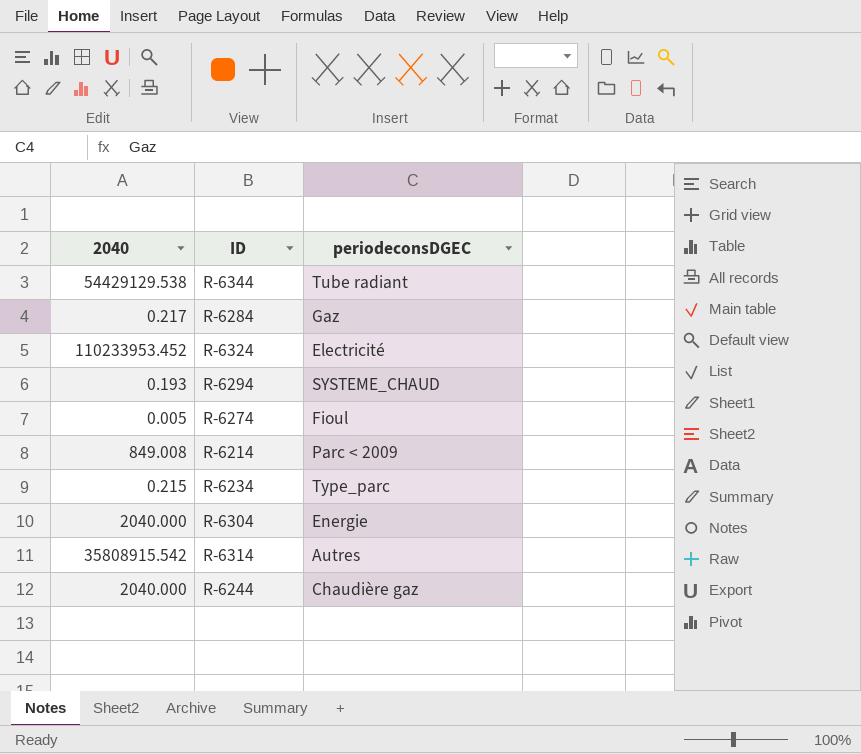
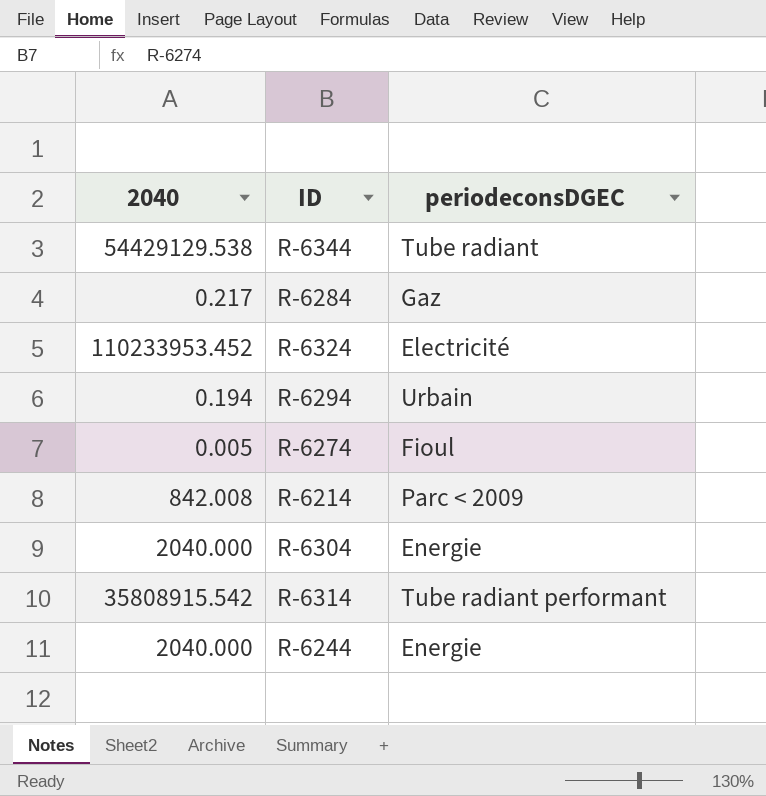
row R-6234: 0.215 | Type_parc -> none
R-6294 | 2040: 0.193 -> 0.194
R-6294 | periodeconsDGEC: SYSTEME_CHAUD -> Urbain
R-6214 | 2040: 849.008 -> 842.008
R-6314 | periodeconsDGEC: Autres -> Tube radiant performant
R-6244 | periodeconsDGEC: Chaudière gaz -> Energie

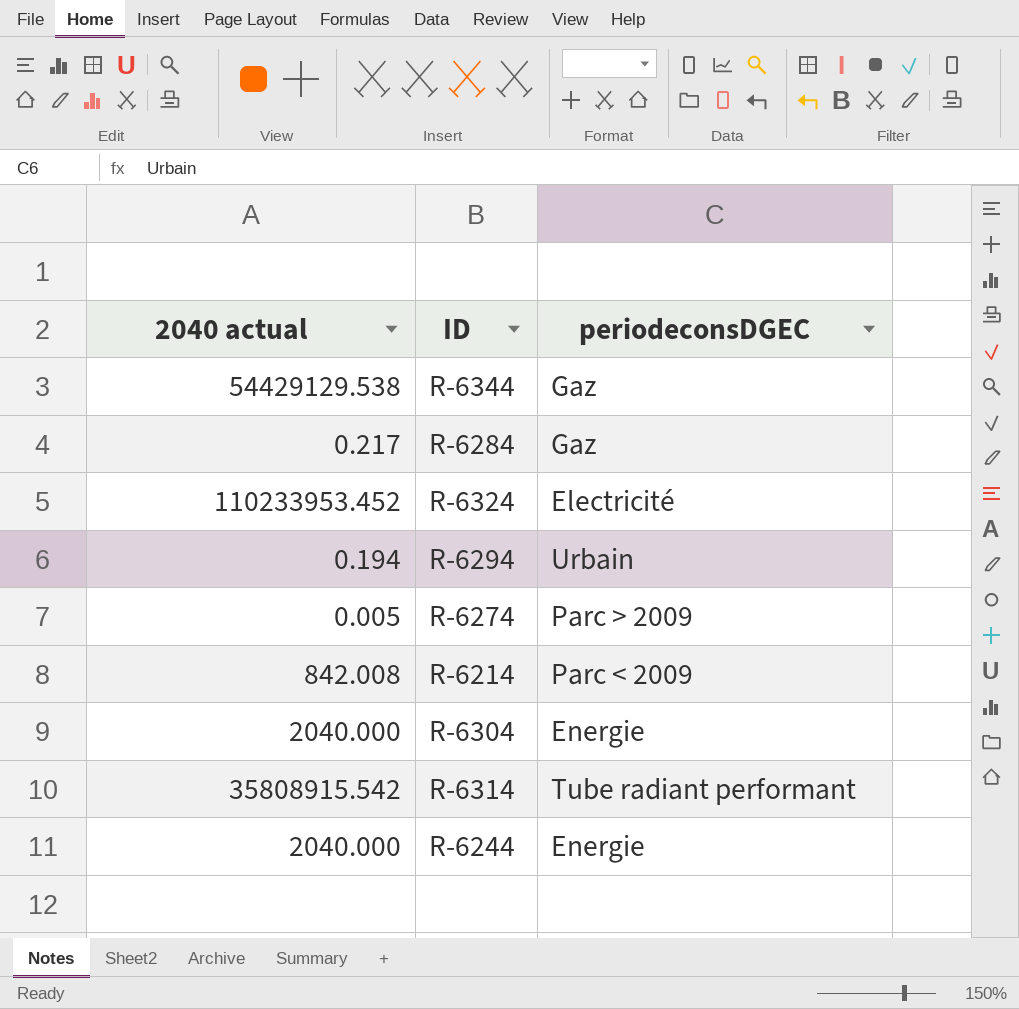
column name: 2040 -> 2040 actual
R-6344 | periodeconsDGEC: Tube radiant -> Gaz
R-6274 | periodeconsDGEC: Fioul -> Parc > 2009

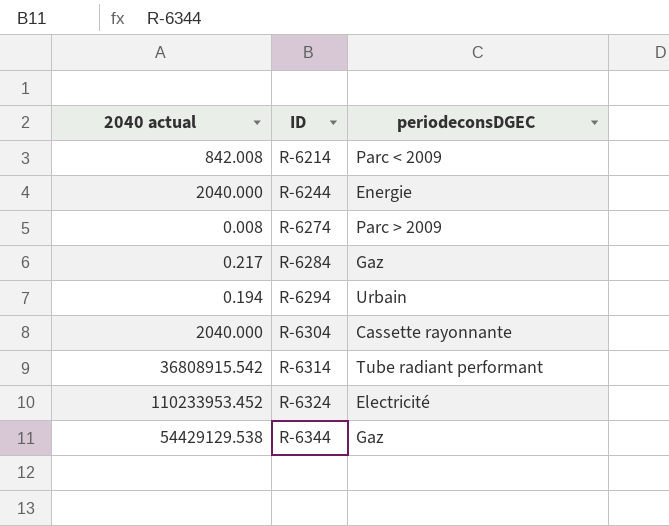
row order: none -> ID ascending
R-6274 | 2040 actual: 0.005 -> 0.008
R-6304 | periodeconsDGEC: Energie -> Cassette rayonnante
R-6314 | 2040 actual: 35808915.542 -> 36808915.542

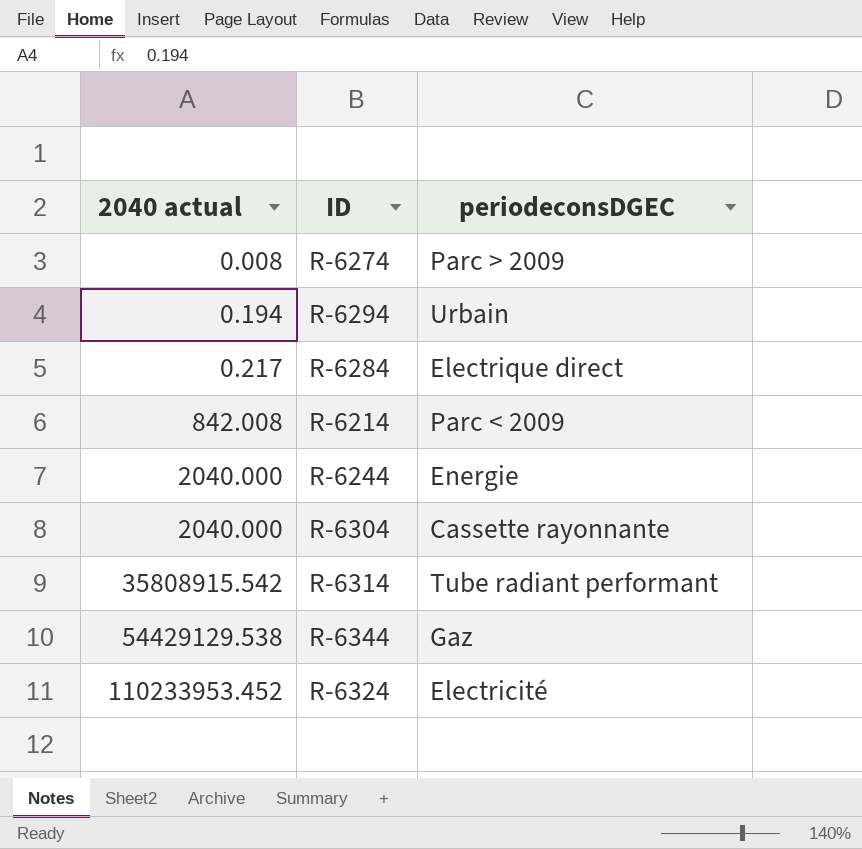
row order: ID ascending -> 2040 actual ascending
R-6284 | periodeconsDGEC: Gaz -> Electrique direct
R-6314 | 2040 actual: 36808915.542 -> 35808915.542

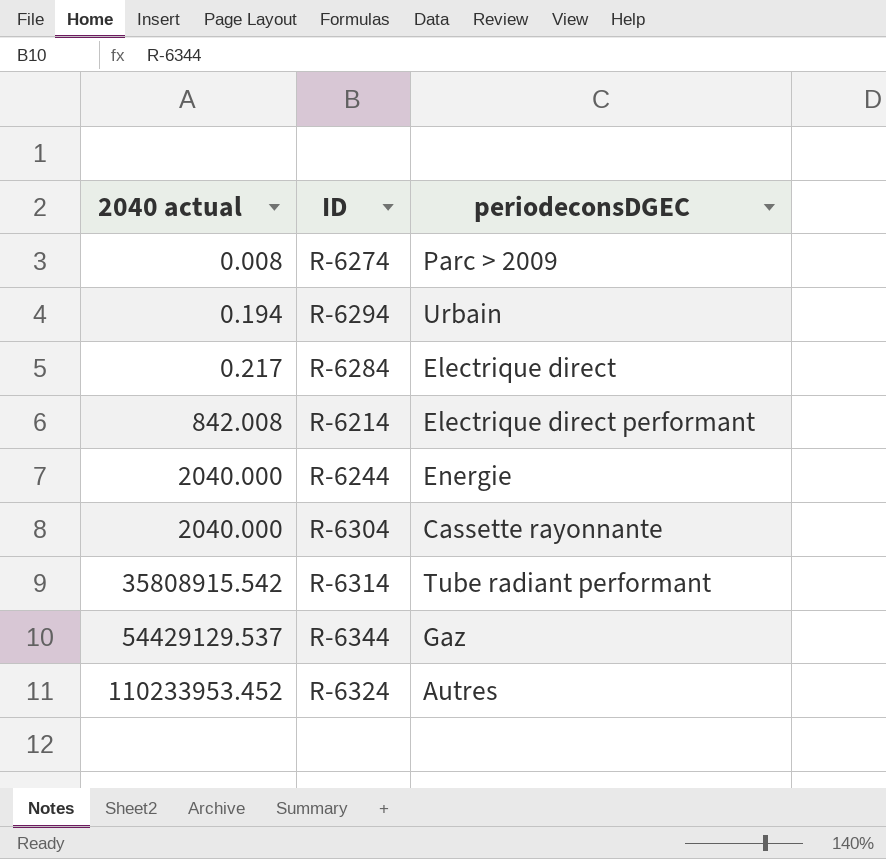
R-6214 | periodeconsDGEC: Parc < 2009 -> Electrique direct performant
R-6344 | 2040 actual: 54429129.538 -> 54429129.537
R-6324 | periodeconsDGEC: Electricité -> Autres

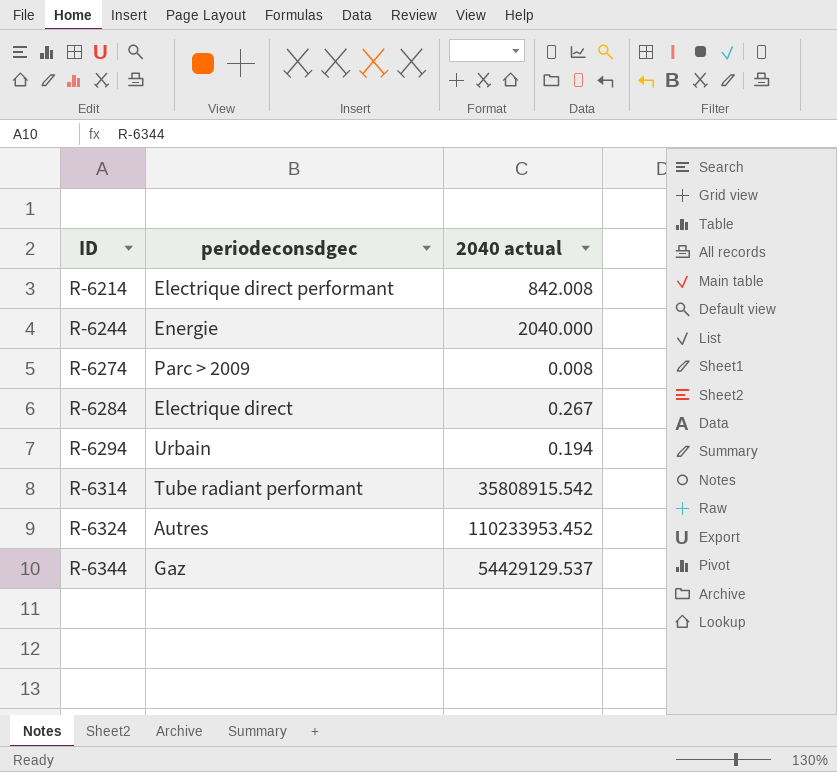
row order: 2040 actual ascending -> ID ascending
column name: periodeconsDGEC -> periodeconsdgec
column 2040 actual | position: 1 -> 3
row R-6304: 2040.000 | Cassette rayonnante -> none
R-6284 | 2040 actual: 0.217 -> 0.267

